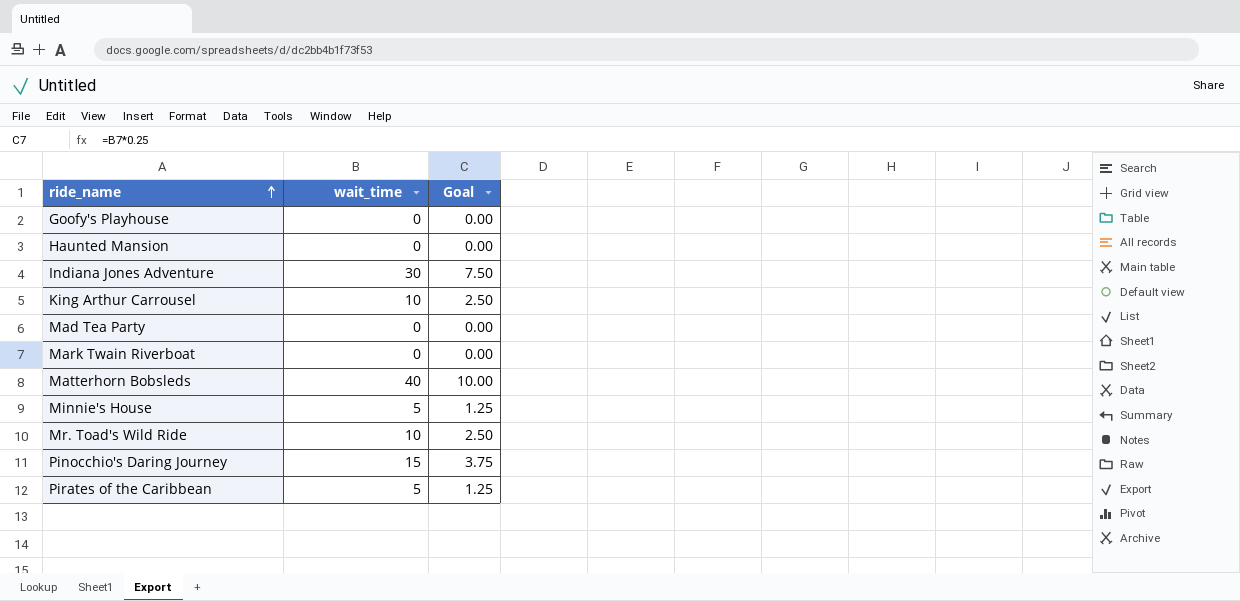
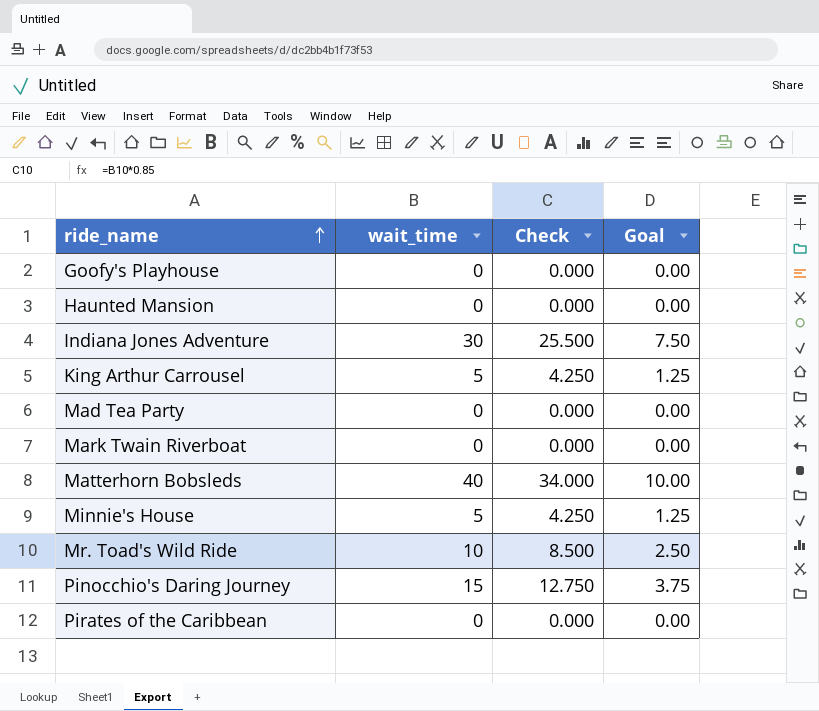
column Check | formula: none -> [wait_time] * 0.85
King Arthur Carrousel | wait_time: 10 -> 5
King Arthur Carrousel | Goal: 2.50 -> 1.25
Pirates of the Caribbean | wait_time: 5 -> 0
Pirates of the Caribbean | Goal: 1.25 -> 0.00

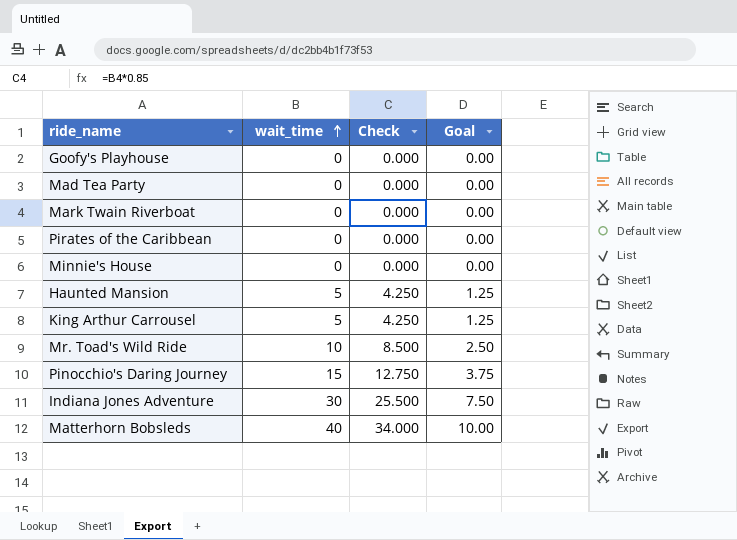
row order: ride_name ascending -> wait_time ascending
Minnie's House | wait_time: 5 -> 0
Minnie's House | Check: 4.250 -> 0.000
Minnie's House | Goal: 1.25 -> 0.00
Haunted Mansion | wait_time: 0 -> 5
Haunted Mansion | Check: 0.000 -> 4.250
Haunted Mansion | Goal: 0.00 -> 1.25

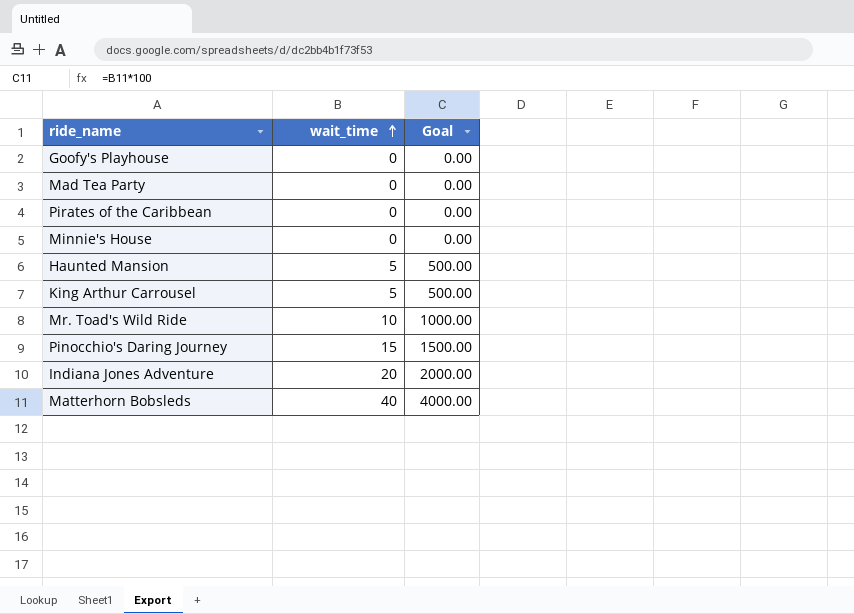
column Check | formula: [wait_time] * 0.85 -> none
column Goal | formula: [wait_time] * 0.25 -> [wait_time] * 100
row Mark Twain Riverboat: 0 | 0.000 | 0.00 -> none
Indiana Jones Adventure | wait_time: 30 -> 20

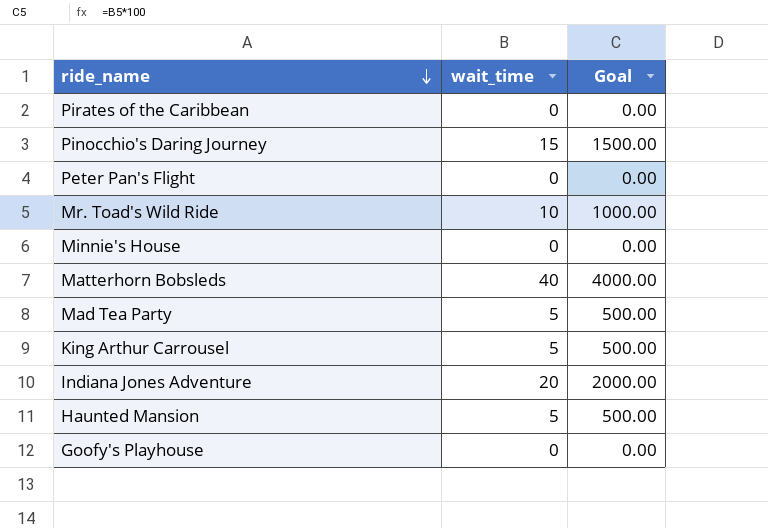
row order: wait_time ascending -> ride_name descending
row Peter Pan's Flight: none -> 0 | 0.00
Mad Tea Party | wait_time: 0 -> 5
Mad Tea Party | Goal: 0.00 -> 500.00

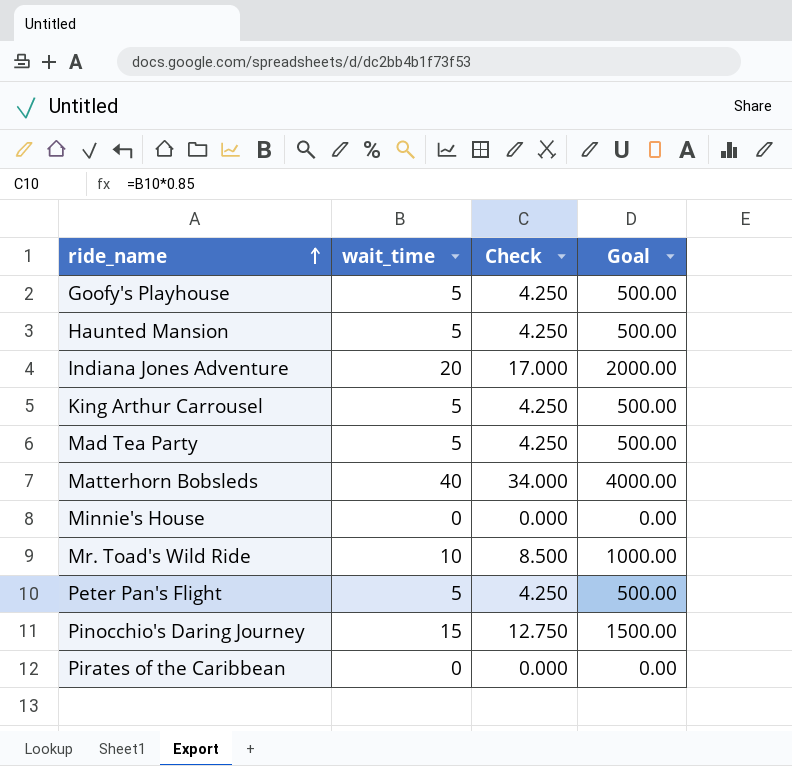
row order: ride_name descending -> ride_name ascending
column Check | formula: none -> [wait_time] * 0.85
Goofy's Playhouse | wait_time: 0 -> 5
Goofy's Playhouse | Goal: 0.00 -> 500.00
Peter Pan's Flight | wait_time: 0 -> 5
Peter Pan's Flight | Goal: 0.00 -> 500.00

